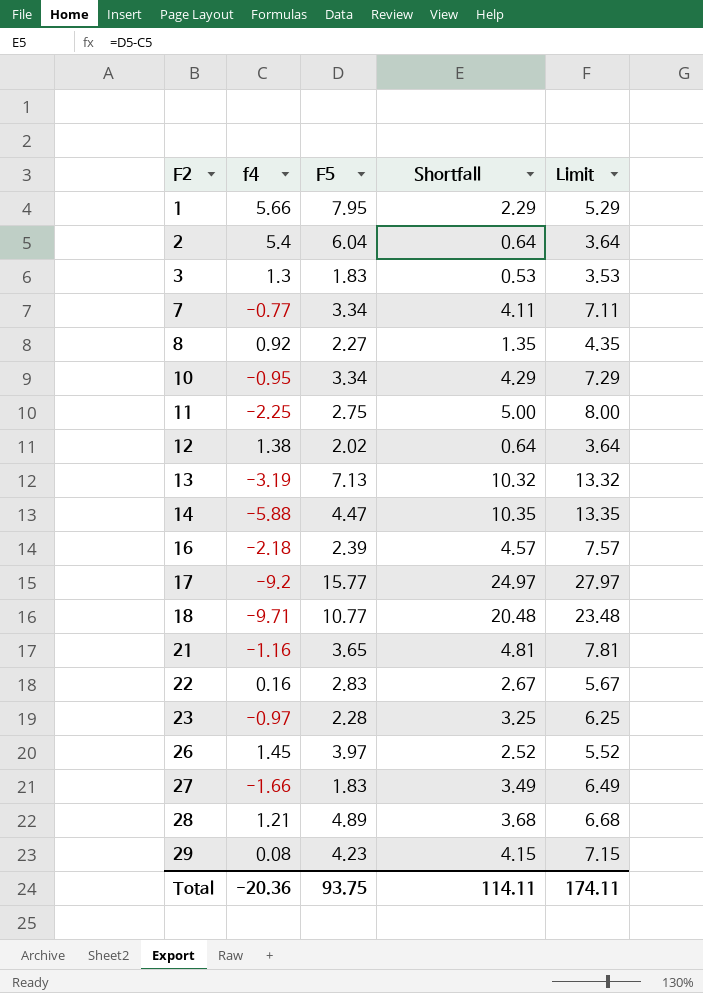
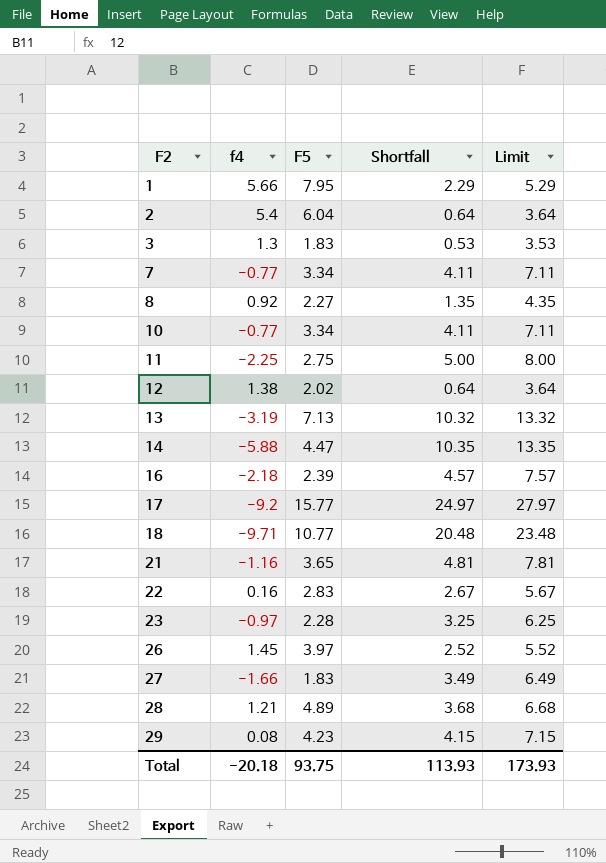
10 | f4: -0.95 -> -0.77
10 | Shortfall: 4.29 -> 4.11
10 | Limit: 7.29 -> 7.11
Total | f4: -20.36 -> -20.18
Total | Shortfall: 114.11 -> 113.93
Total | Limit: 174.11 -> 173.93

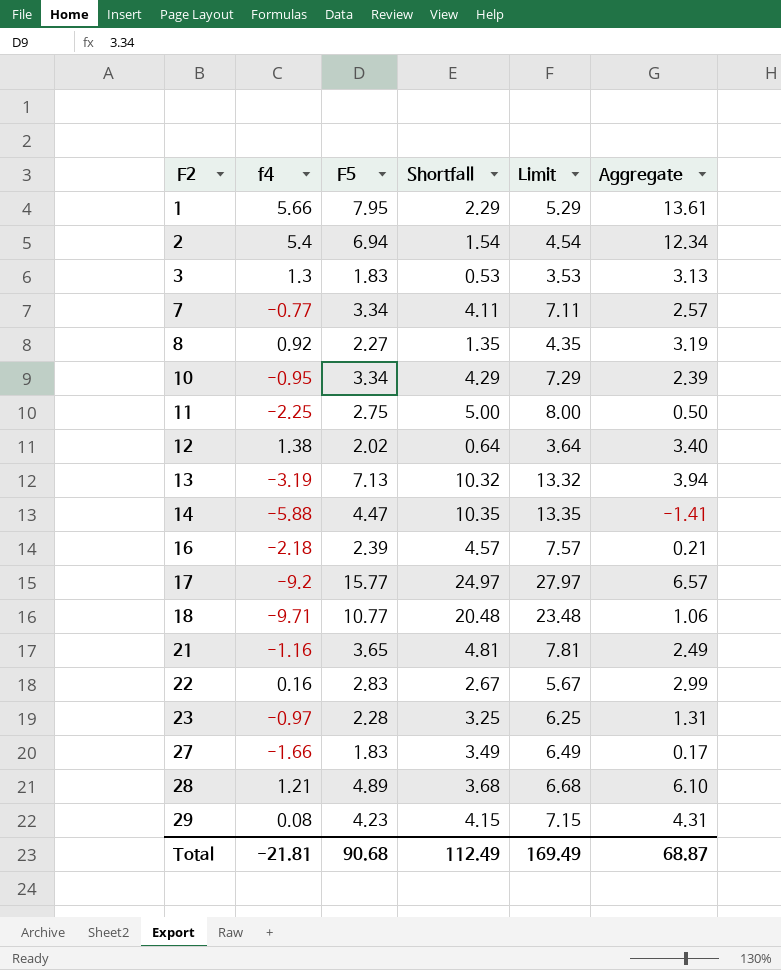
column Aggregate | formula: none -> [f4] + [F5]
row 26: 1.45 | 3.97 | 2.52 | 5.52 -> none
2 | F5: 6.04 -> 6.94
2 | Shortfall: 0.64 -> 1.54
2 | Limit: 3.64 -> 4.54
10 | f4: -0.77 -> -0.95
10 | Shortfall: 4.11 -> 4.29
10 | Limit: 7.11 -> 7.29
Total | f4: -20.18 -> -21.81
Total | F5: 93.75 -> 90.68
Total | Shortfall: 113.93 -> 112.49
Total | Limit: 173.93 -> 169.49

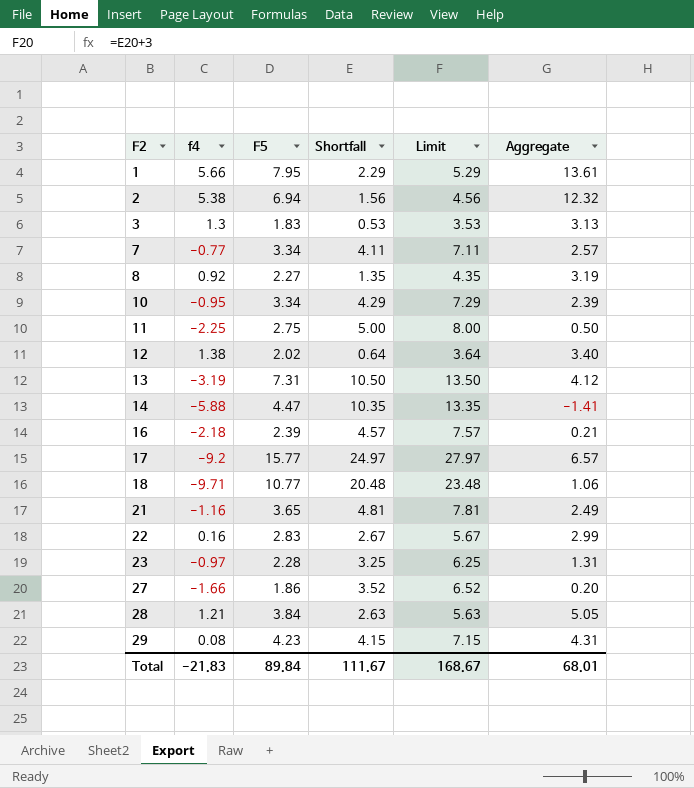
2 | f4: 5.4 -> 5.38
2 | Shortfall: 1.54 -> 1.56
2 | Limit: 4.54 -> 4.56
2 | Aggregate: 12.34 -> 12.32
13 | F5: 7.13 -> 7.31
13 | Shortfall: 10.32 -> 10.50
13 | Limit: 13.32 -> 13.50
13 | Aggregate: 3.94 -> 4.12
27 | F5: 1.83 -> 1.86
27 | Shortfall: 3.49 -> 3.52
27 | Limit: 6.49 -> 6.52
27 | Aggregate: 0.17 -> 0.20
28 | F5: 4.89 -> 3.84
28 | Shortfall: 3.68 -> 2.63
28 | Limit: 6.68 -> 5.63
28 | Aggregate: 6.10 -> 5.05
Total | f4: -21.81 -> -21.83
Total | F5: 90.68 -> 89.84
Total | Shortfall: 112.49 -> 111.67
Total | Limit: 169.49 -> 168.67
Total | Aggregate: 68.87 -> 68.01

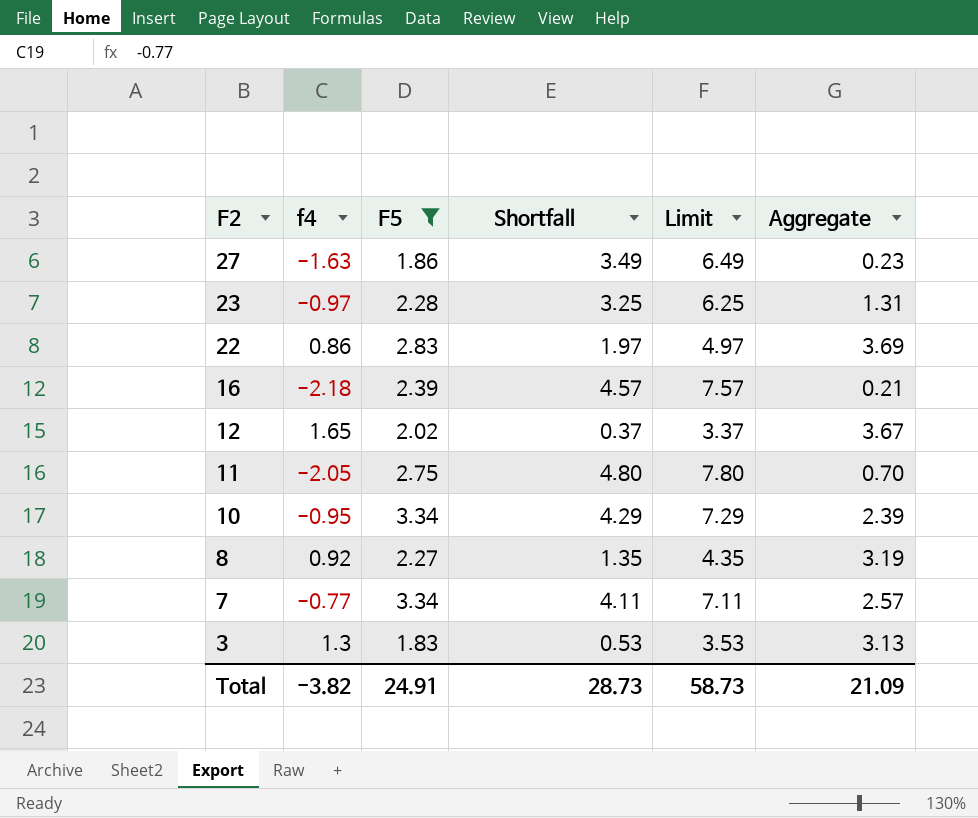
filter: none -> F5 <= 3.34
row order: F2 ascending -> F2 descending
27 | f4: -1.66 -> -1.63
27 | Shortfall: 3.52 -> 3.49
27 | Limit: 6.52 -> 6.49
27 | Aggregate: 0.20 -> 0.23
22 | f4: 0.16 -> 0.86
22 | Shortfall: 2.67 -> 1.97
22 | Limit: 5.67 -> 4.97
22 | Aggregate: 2.99 -> 3.69
12 | f4: 1.38 -> 1.65
12 | Shortfall: 0.64 -> 0.37
12 | Limit: 3.64 -> 3.37
12 | Aggregate: 3.40 -> 3.67
11 | f4: -2.25 -> -2.05
11 | Shortfall: 5.00 -> 4.80
11 | Limit: 8.00 -> 7.80
11 | Aggregate: 0.50 -> 0.70
Total | f4: -21.83 -> -3.82
Total | F5: 89.84 -> 24.91
Total | Shortfall: 111.67 -> 28.73
Total | Limit: 168.67 -> 58.73
Total | Aggregate: 68.01 -> 21.09

